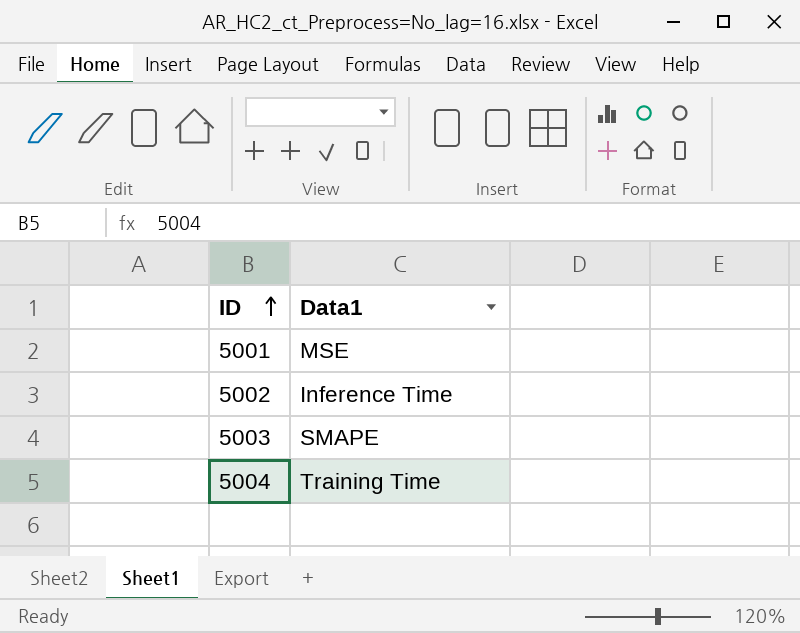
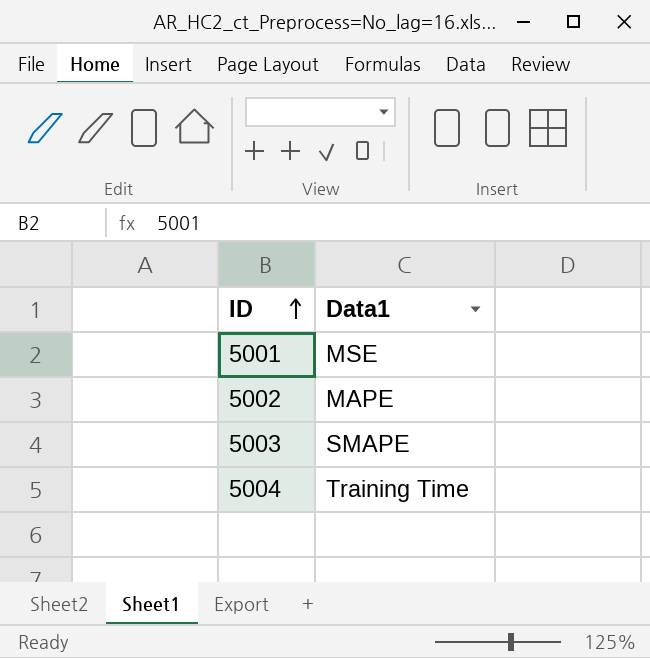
5002 | Data1: Inference Time -> MAPE

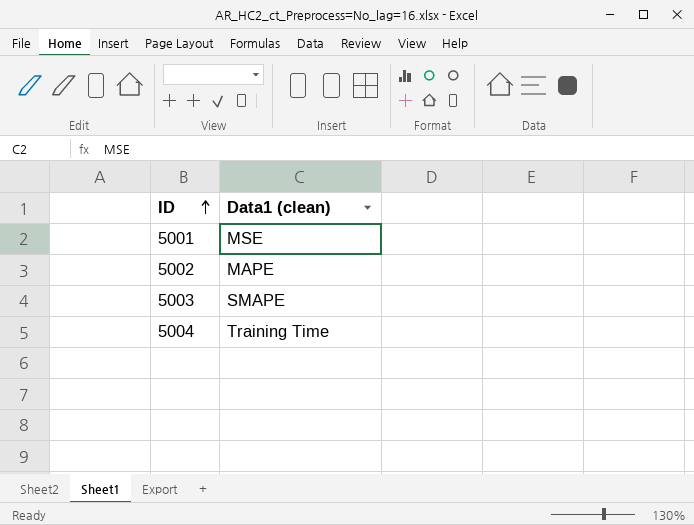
column name: Data1 -> Data1 (clean)

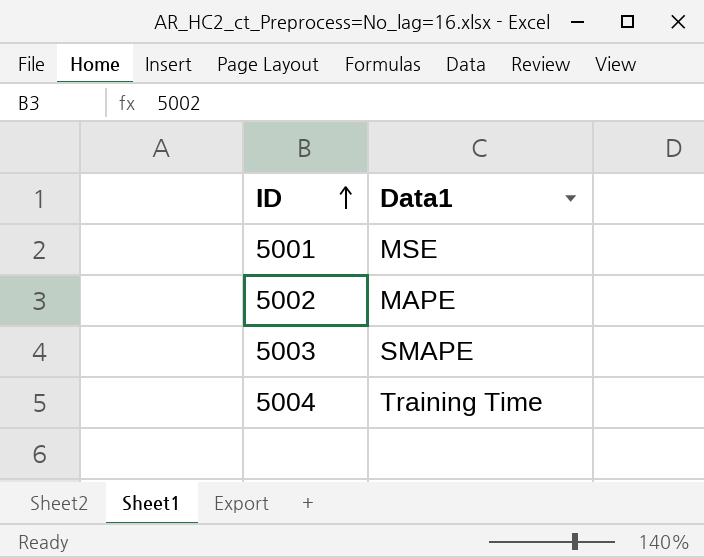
column name: Data1 (clean) -> Data1

